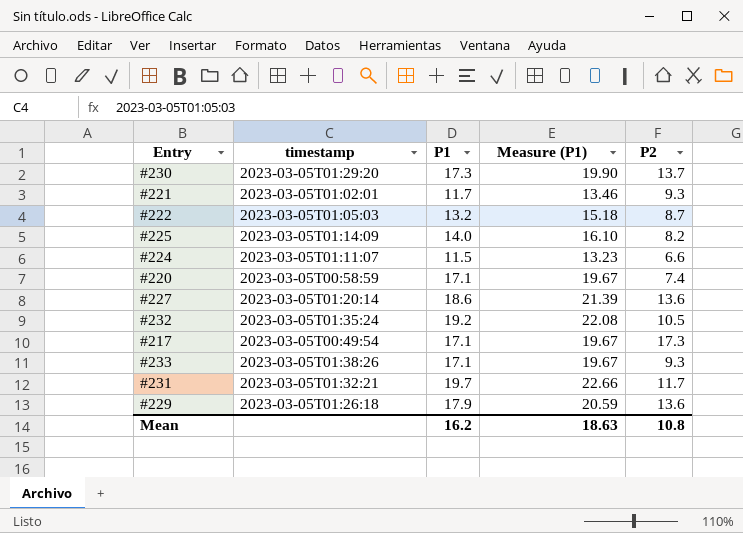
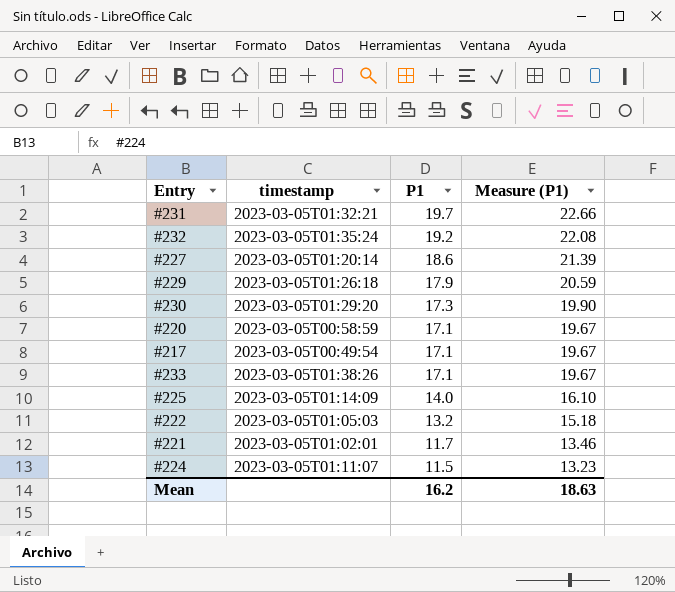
row order: none -> P1 descending
column P2 | position: 5 -> none

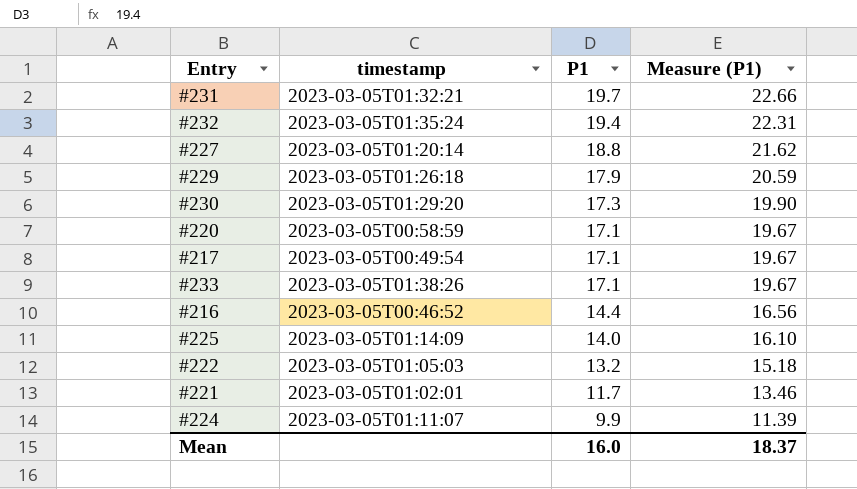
#232 | P1: 19.2 -> 19.4
#232 | Measure (P1): 22.08 -> 22.31
#227 | P1: 18.6 -> 18.8
#227 | Measure (P1): 21.39 -> 21.62
row #216: none -> 2023-03-05T00:46:52 | 14.4 | 16.56
#224 | P1: 11.5 -> 9.9
#224 | Measure (P1): 13.23 -> 11.39
Mean | P1: 16.2 -> 16.0
Mean | Measure (P1): 18.63 -> 18.37

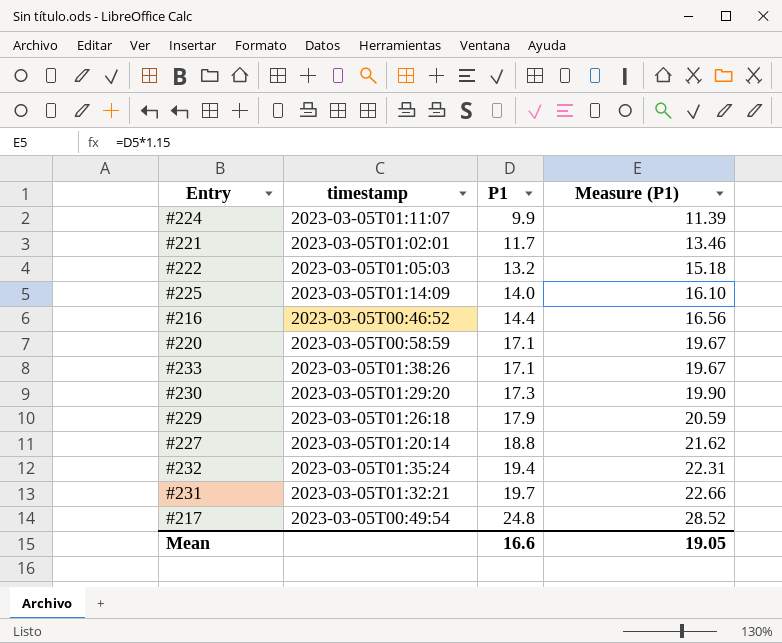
row order: P1 descending -> P1 ascending
#217 | P1: 17.1 -> 24.8
#217 | Measure (P1): 19.67 -> 28.52
Mean | P1: 16.0 -> 16.6
Mean | Measure (P1): 18.37 -> 19.05

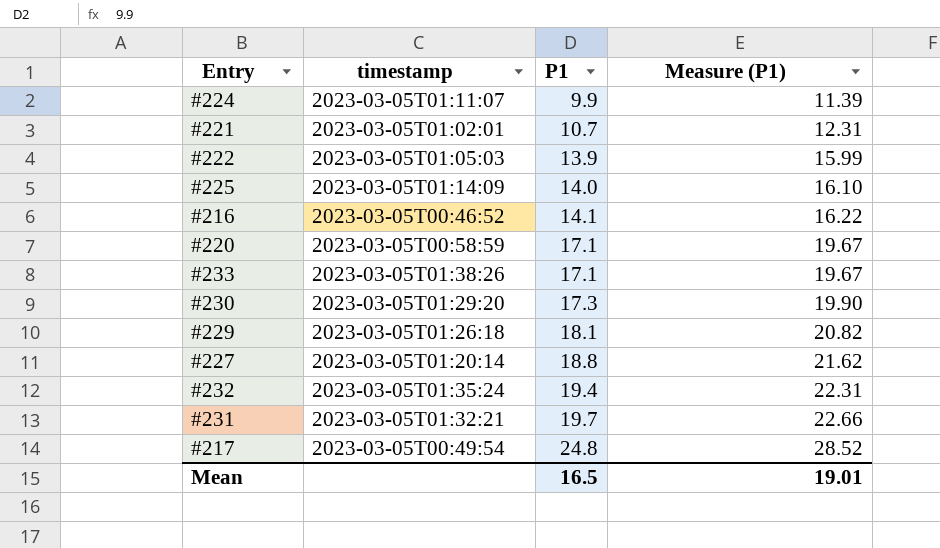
#221 | P1: 11.7 -> 10.7
#221 | Measure (P1): 13.46 -> 12.31
#222 | P1: 13.2 -> 13.9
#222 | Measure (P1): 15.18 -> 15.99
#216 | P1: 14.4 -> 14.1
#216 | Measure (P1): 16.56 -> 16.22
#229 | P1: 17.9 -> 18.1
#229 | Measure (P1): 20.59 -> 20.82
Mean | P1: 16.6 -> 16.5
Mean | Measure (P1): 19.05 -> 19.01

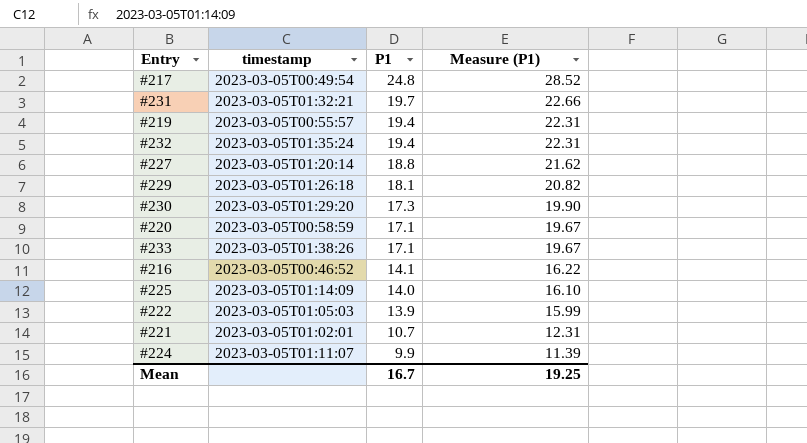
row order: P1 ascending -> P1 descending
row #219: none -> 2023-03-05T00:55:57 | 19.4 | 22.31
Mean | P1: 16.5 -> 16.7
Mean | Measure (P1): 19.01 -> 19.25

